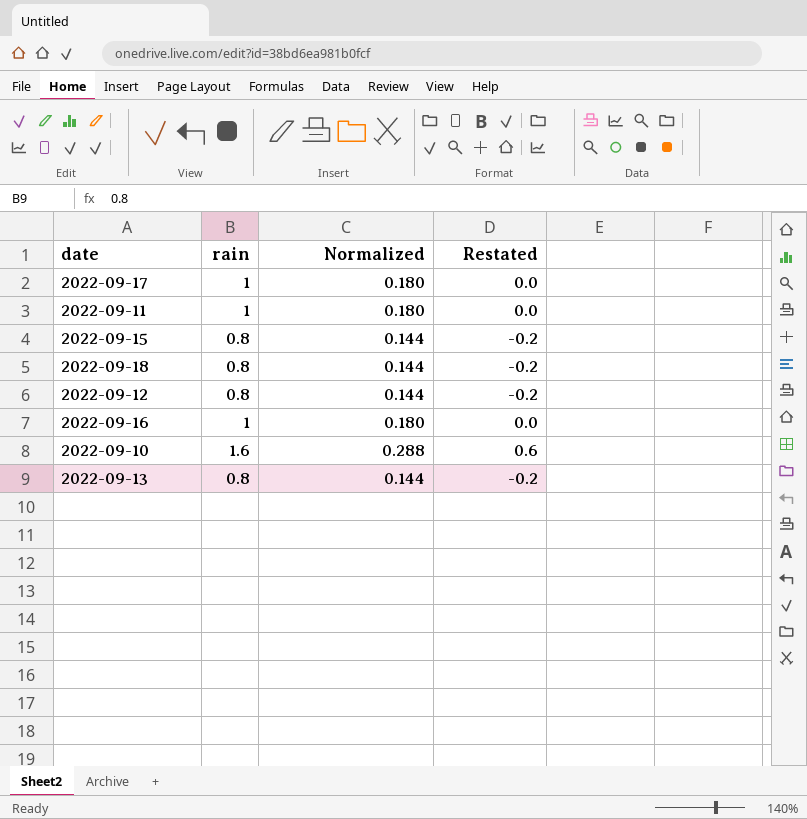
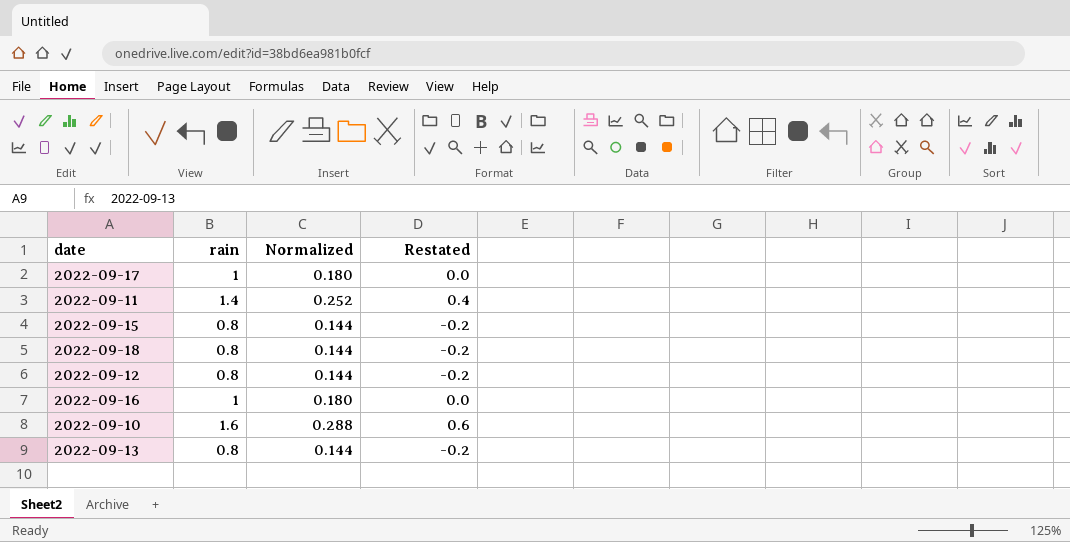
2022-09-11 | rain: 1 -> 1.4
2022-09-11 | Normalized: 0.180 -> 0.252
2022-09-11 | Restated: 0.0 -> 0.4

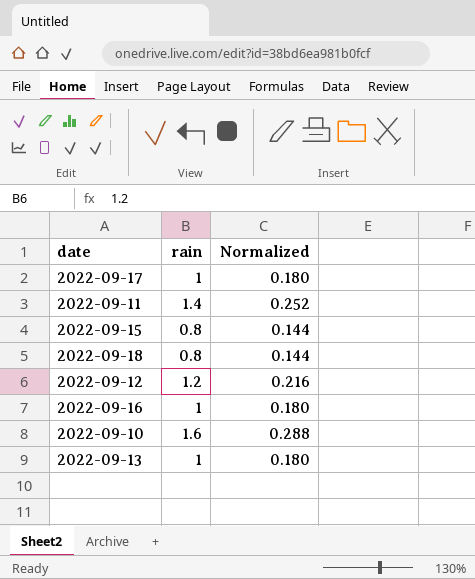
column Restated | formula: [rain] - 1 -> none
2022-09-12 | rain: 0.8 -> 1.2
2022-09-12 | Normalized: 0.144 -> 0.216
2022-09-13 | rain: 0.8 -> 1
2022-09-13 | Normalized: 0.144 -> 0.180

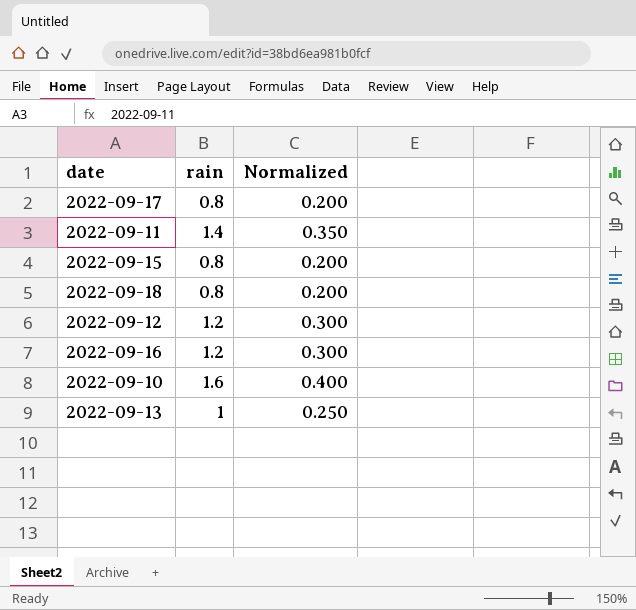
column Normalized | formula: [rain] * 0.18 -> [rain] * 0.25
2022-09-17 | rain: 1 -> 0.8
2022-09-16 | rain: 1 -> 1.2

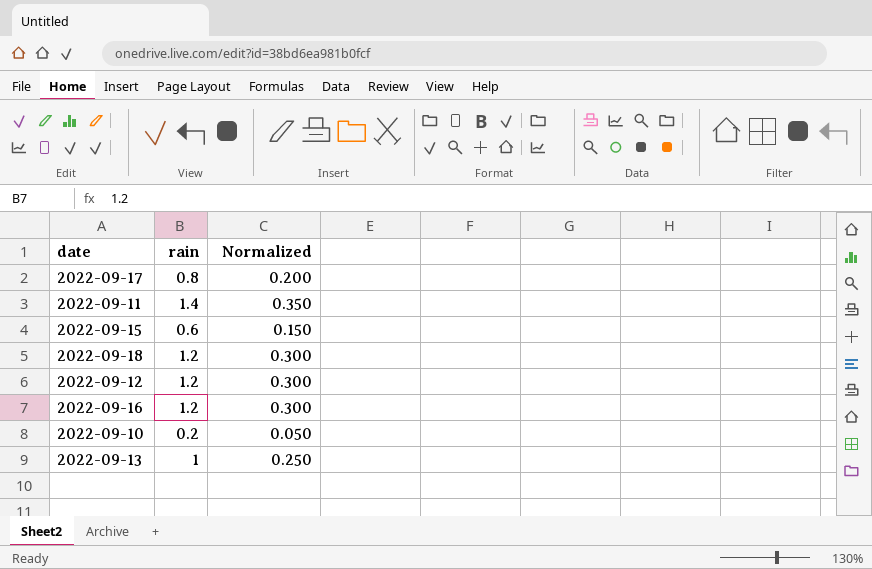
2022-09-15 | rain: 0.8 -> 0.6
2022-09-15 | Normalized: 0.200 -> 0.150
2022-09-18 | rain: 0.8 -> 1.2
2022-09-18 | Normalized: 0.200 -> 0.300
2022-09-10 | rain: 1.6 -> 0.2
2022-09-10 | Normalized: 0.400 -> 0.050

